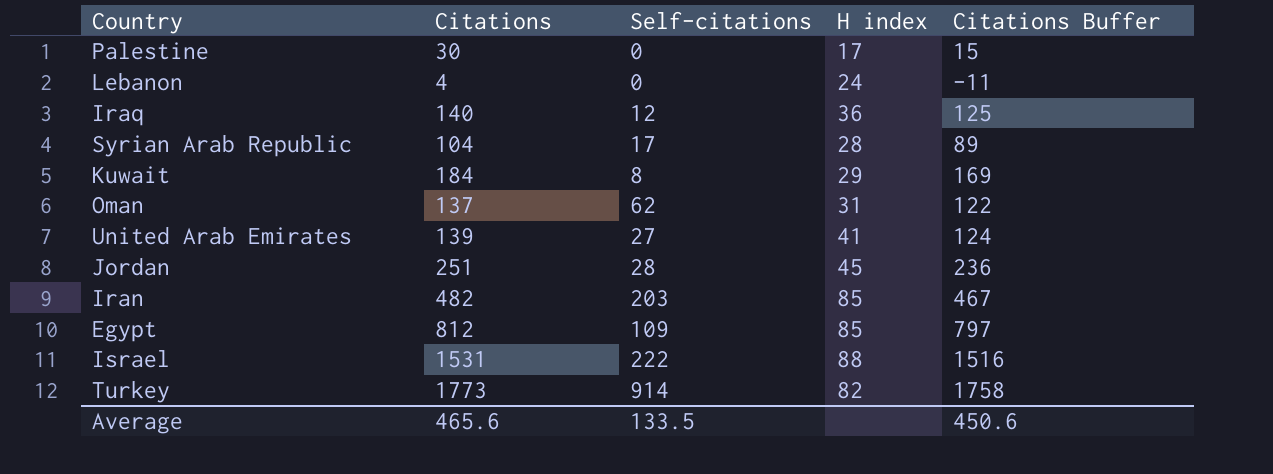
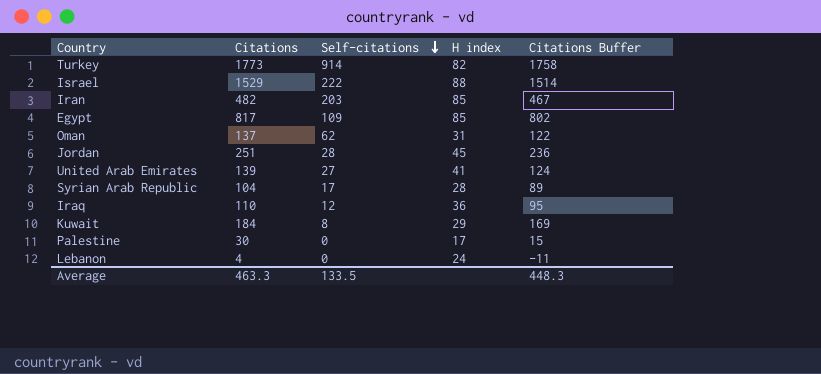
row order: none -> Self-citations descending
Israel | Citations: 1531 -> 1529
Israel | Citations Buffer: 1516 -> 1514
Egypt | Citations: 812 -> 817
Egypt | Citations Buffer: 797 -> 802
Iraq | Citations: 140 -> 110
Iraq | Citations Buffer: 125 -> 95
Average | Citations: 465.6 -> 463.3
Average | Citations Buffer: 450.6 -> 448.3

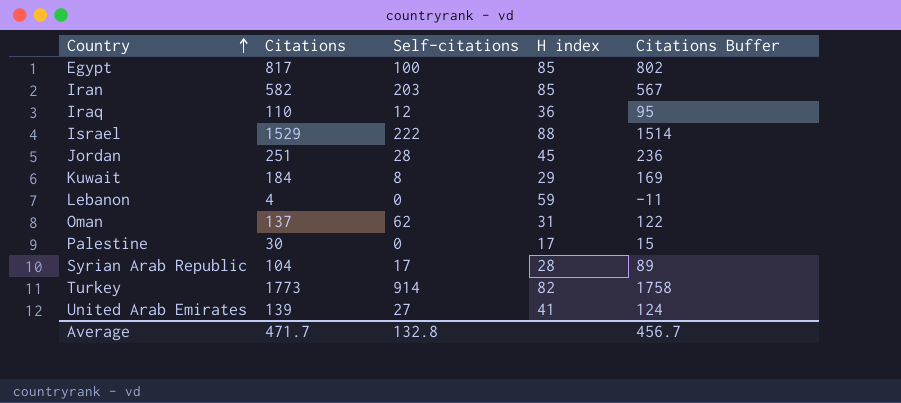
row order: Self-citations descending -> Country ascending
Egypt | Self-citations: 109 -> 100
Iran | Citations: 482 -> 582
Iran | Citations Buffer: 467 -> 567
Lebanon | H index: 24 -> 59
Average | Citations: 463.3 -> 471.7
Average | Self-citations: 133.5 -> 132.8
Average | Citations Buffer: 448.3 -> 456.7

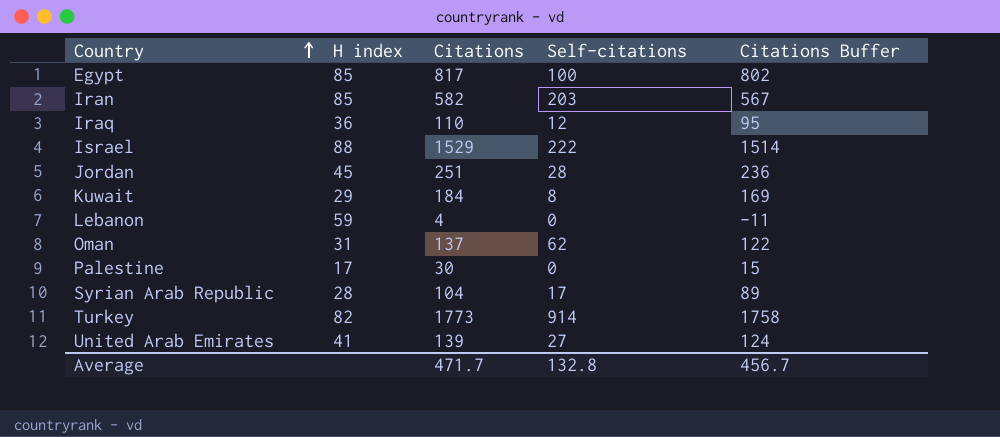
column H index | position: 4 -> 2

